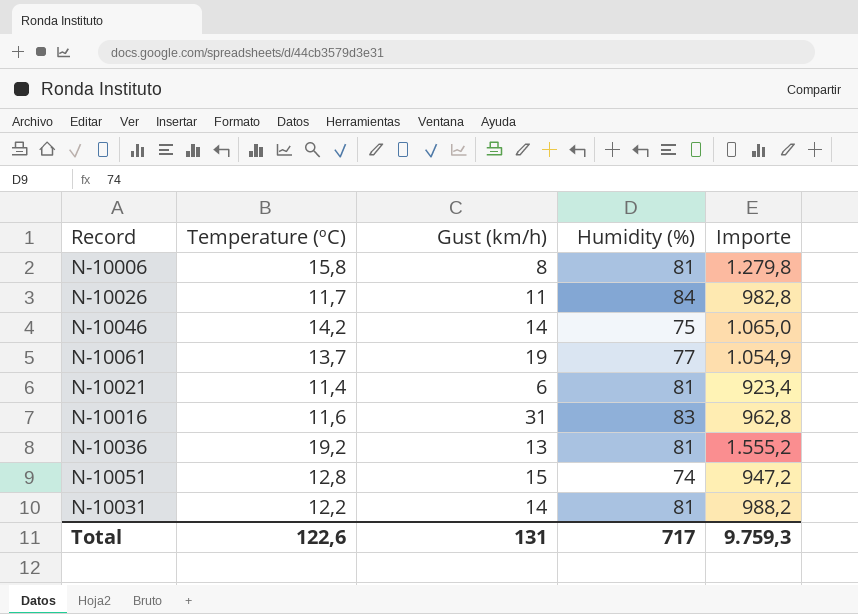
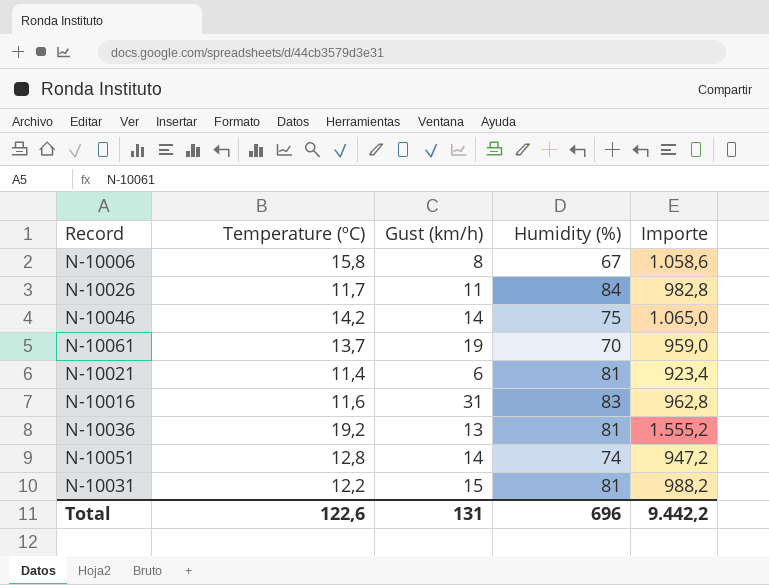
N-10006 | Humidity (%): 81 -> 67
N-10006 | Importe: 1.279,8 -> 1.058,6
N-10061 | Humidity (%): 77 -> 70
N-10061 | Importe: 1.054,9 -> 959,0
N-10051 | Gust (km/h): 15 -> 14
N-10031 | Gust (km/h): 14 -> 15
Total | Humidity (%): 717 -> 696
Total | Importe: 9.759,3 -> 9.442,2

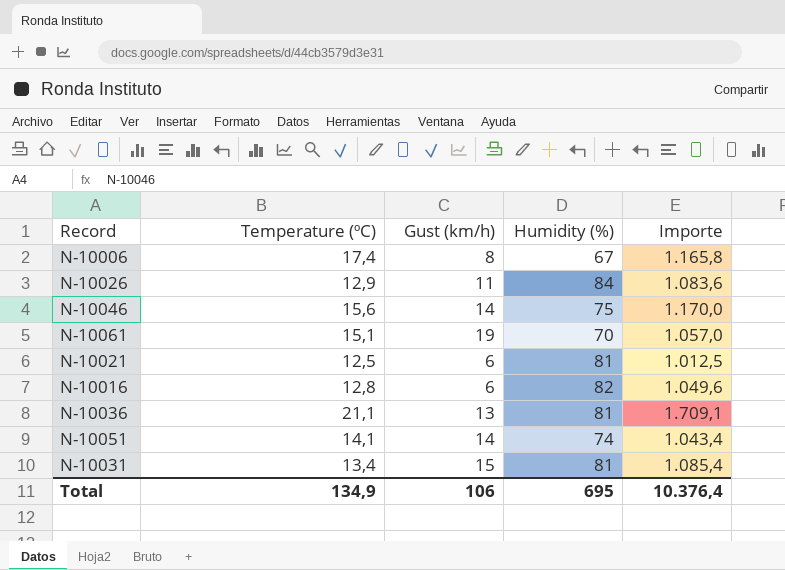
N-10006 | Temperature (ºC): 15,8 -> 17,4
N-10006 | Importe: 1.058,6 -> 1.165,8
N-10026 | Temperature (ºC): 11,7 -> 12,9
N-10026 | Importe: 982,8 -> 1.083,6
N-10046 | Temperature (ºC): 14,2 -> 15,6
N-10046 | Importe: 1.065,0 -> 1.170,0
N-10061 | Temperature (ºC): 13,7 -> 15,1
N-10061 | Importe: 959,0 -> 1.057,0
N-10021 | Temperature (ºC): 11,4 -> 12,5
N-10021 | Importe: 923,4 -> 1.012,5
N-10016 | Temperature (ºC): 11,6 -> 12,8
N-10016 | Gust (km/h): 31 -> 6
N-10016 | Humidity (%): 83 -> 82
N-10016 | Importe: 962,8 -> 1.049,6
N-10036 | Temperature (ºC): 19,2 -> 21,1
N-10036 | Importe: 1.555,2 -> 1.709,1
N-10051 | Temperature (ºC): 12,8 -> 14,1
N-10051 | Importe: 947,2 -> 1.043,4
N-10031 | Temperature (ºC): 12,2 -> 13,4
N-10031 | Importe: 988,2 -> 1.085,4
Total | Temperature (ºC): 122,6 -> 134,9
Total | Gust (km/h): 131 -> 106
Total | Humidity (%): 696 -> 695
Total | Importe: 9.442,2 -> 10.376,4

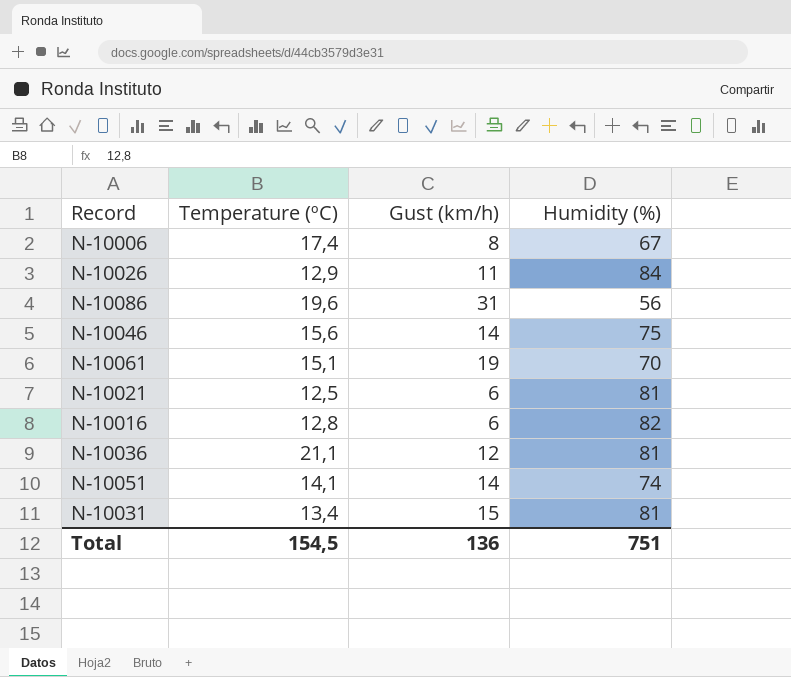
column Importe | formula: [Temperature (ºC)] * [Humidity (%)] -> none
row N-10086: none -> 19,6 | 31 | 56
N-10036 | Gust (km/h): 13 -> 12
Total | Temperature (ºC): 134,9 -> 154,5
Total | Gust (km/h): 106 -> 136
Total | Humidity (%): 695 -> 751

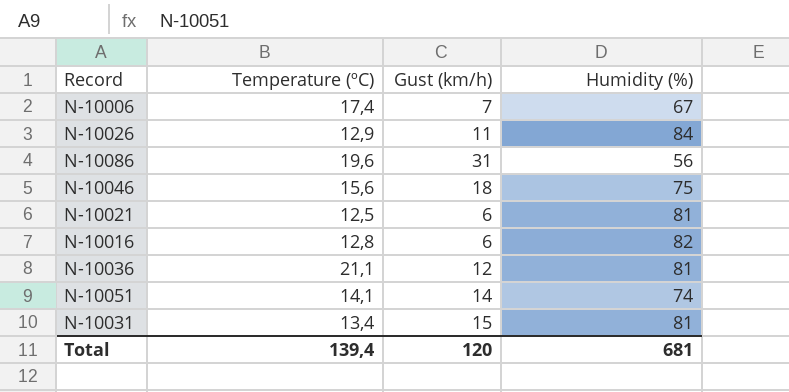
row N-10061: 15,1 | 19 | 70 -> none
N-10006 | Gust (km/h): 8 -> 7
N-10046 | Gust (km/h): 14 -> 18
Total | Temperature (ºC): 154,5 -> 139,4
Total | Gust (km/h): 136 -> 120
Total | Humidity (%): 751 -> 681

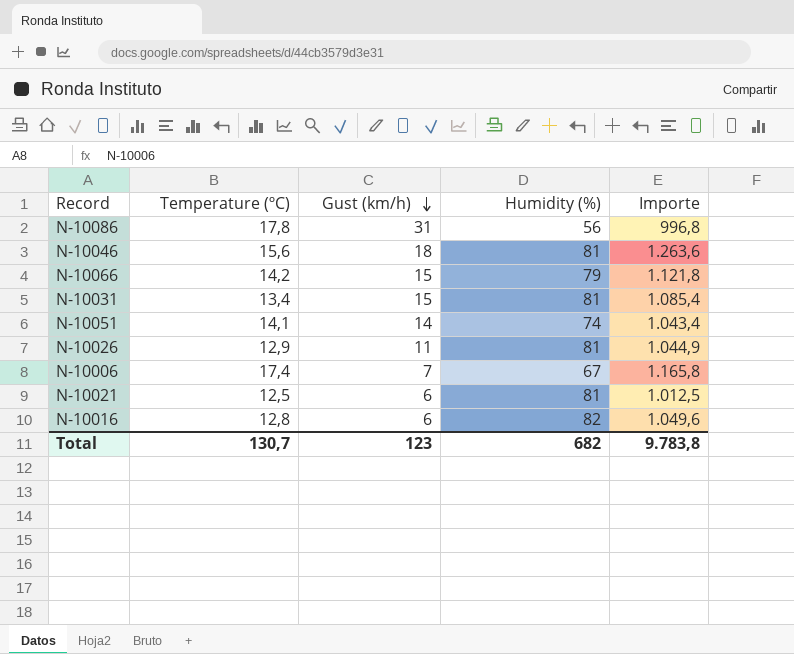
row order: none -> Gust (km/h) descending
column Importe | formula: none -> [Temperature (ºC)] * [Humidity (%)]
row N-10036: 21,1 | 12 | 81 -> none
N-10086 | Temperature (ºC): 19,6 -> 17,8
N-10046 | Humidity (%): 75 -> 81
row N-10066: none -> 14,2 | 15 | 79 | 1.121,8
N-10026 | Humidity (%): 84 -> 81
Total | Temperature (ºC): 139,4 -> 130,7
Total | Gust (km/h): 120 -> 123
Total | Humidity (%): 681 -> 682

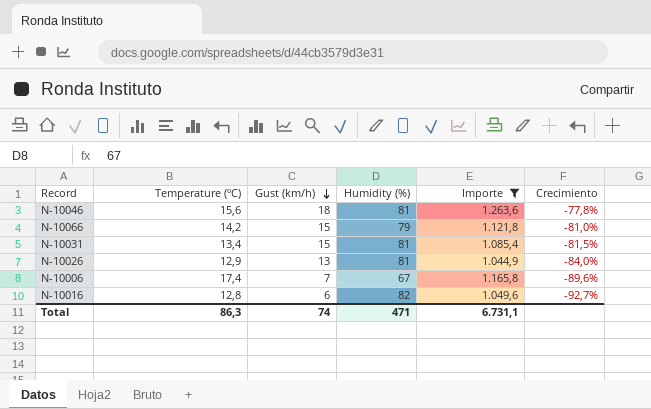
filter: none -> Importe >= 1.044,9
column Crecimiento | formula: none -> ([Gust (km/h)] - [Humidity (%)]) / [Humidity (%)]
N-10026 | Gust (km/h): 11 -> 13
Total | Temperature (ºC): 130,7 -> 86,3
Total | Gust (km/h): 123 -> 74
Total | Humidity (%): 682 -> 471
Total | Importe: 9.783,8 -> 6.731,1

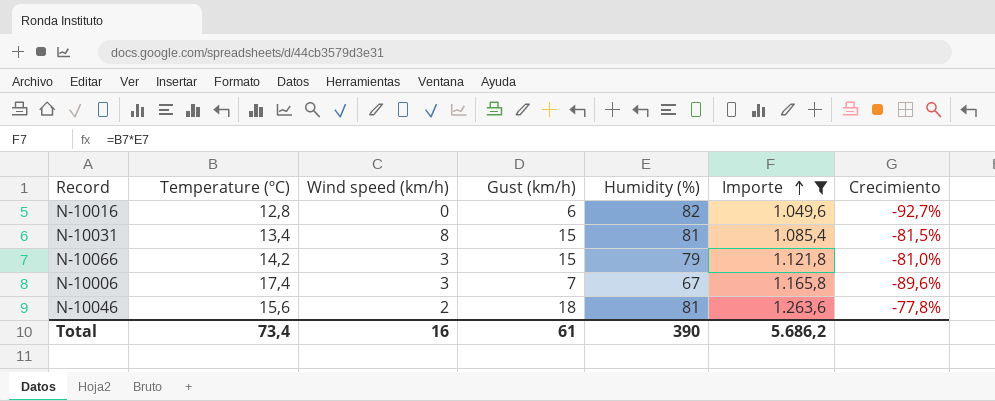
row order: Gust (km/h) descending -> Importe ascending
column Wind speed (km/h) | position: none -> 3
row N-10026: 12,9 | 13 | 81 | 1.044,9 | -84,0% -> none
Total | Temperature (ºC): 86,3 -> 73,4
Total | Gust (km/h): 74 -> 61
Total | Humidity (%): 471 -> 390
Total | Importe: 6.731,1 -> 5.686,2

